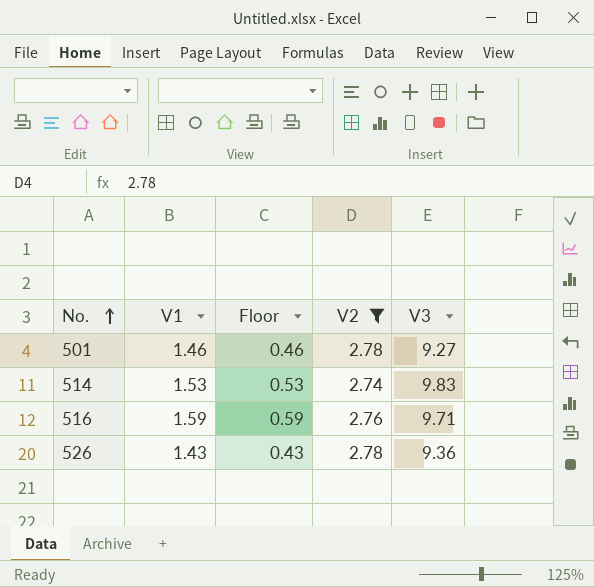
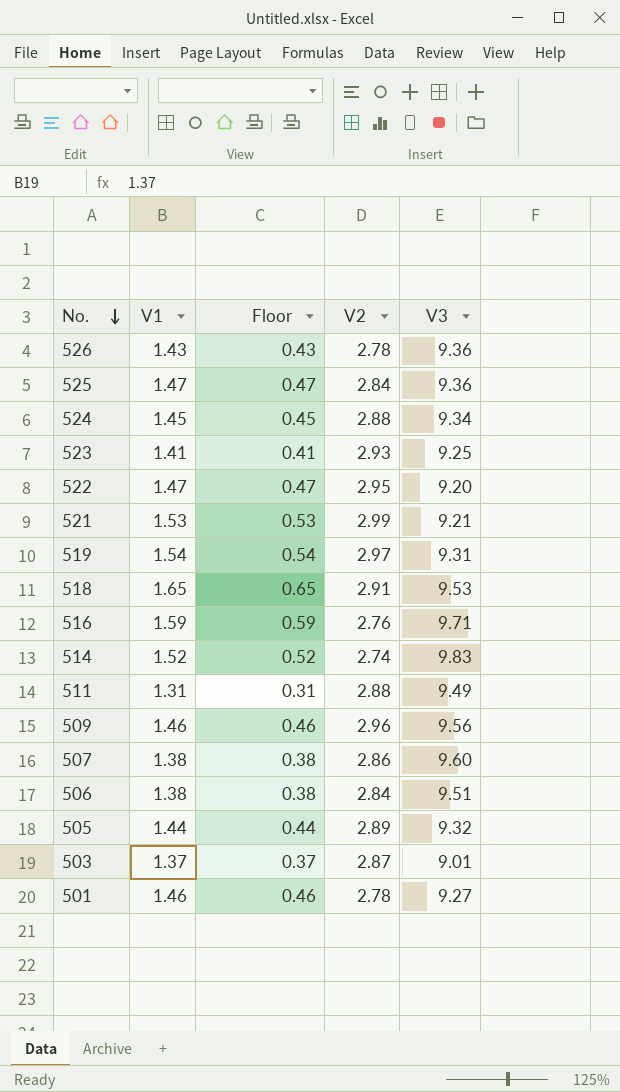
filter: V2 <= 2.78 -> none
row order: No. ascending -> No. descending
514 | V1: 1.53 -> 1.52
514 | Floor: 0.53 -> 0.52

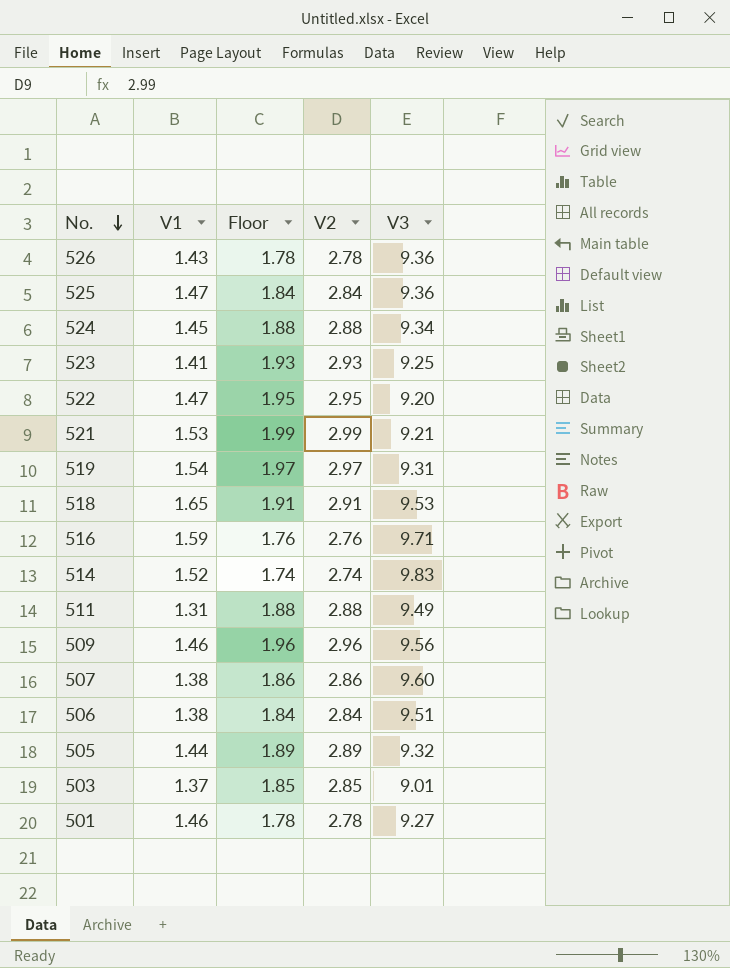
column Floor | formula: [V1] - 1 -> [V2] - 1
503 | V2: 2.87 -> 2.85

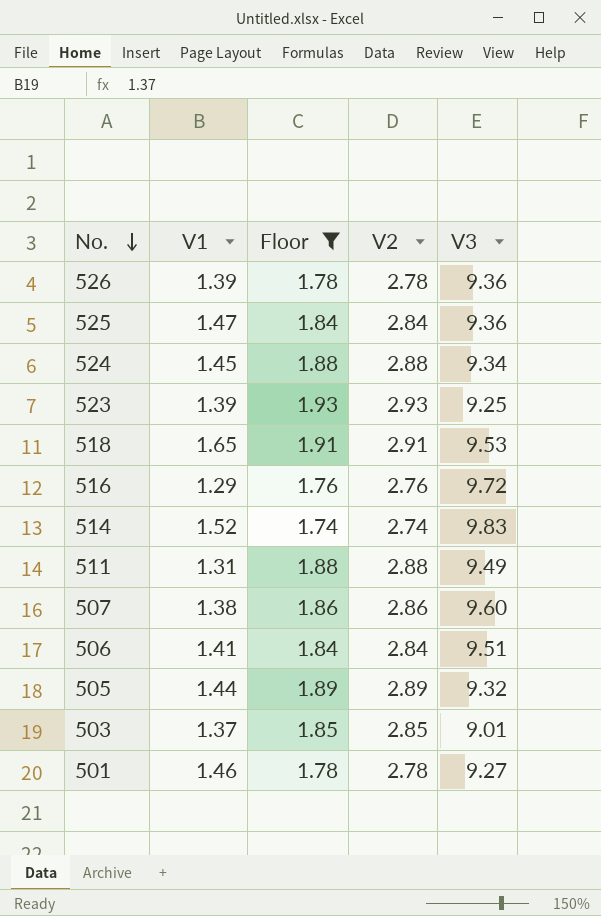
filter: none -> Floor <= 1.93
526 | V1: 1.43 -> 1.39
523 | V1: 1.41 -> 1.39
516 | V1: 1.59 -> 1.29
516 | V3: 9.71 -> 9.72
506 | V1: 1.38 -> 1.41

